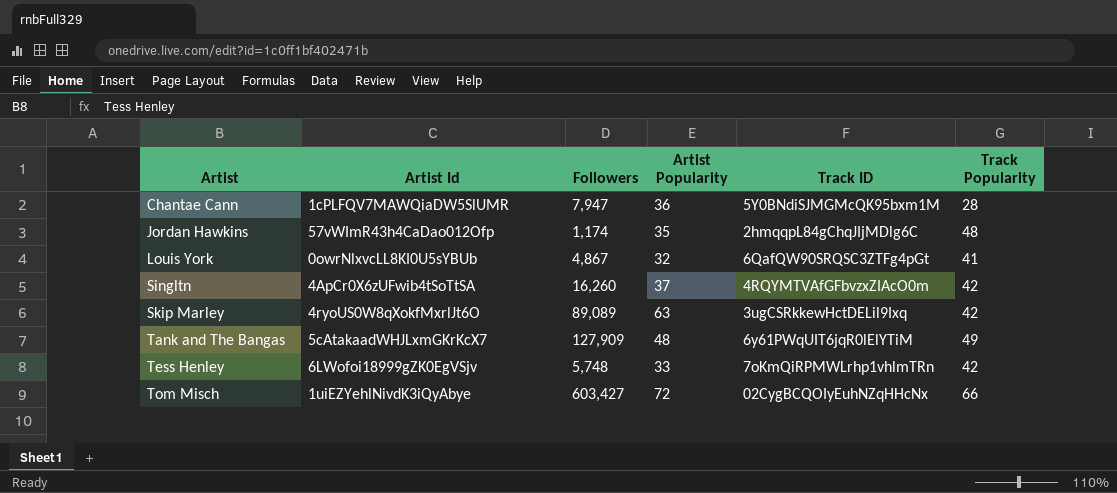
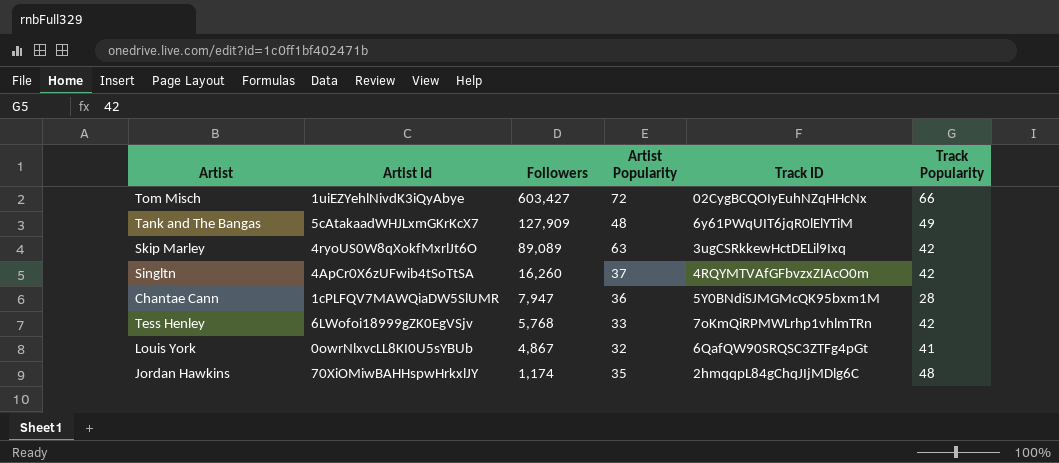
row order: Artist ascending -> Followers descending
Tess Henley | Followers: 5,748 -> 5,768
Jordan Hawkins | Artist Id: 57vWImR43h4CaDao012Ofp -> 70XiOMiwBAHHspwHrkxlJY

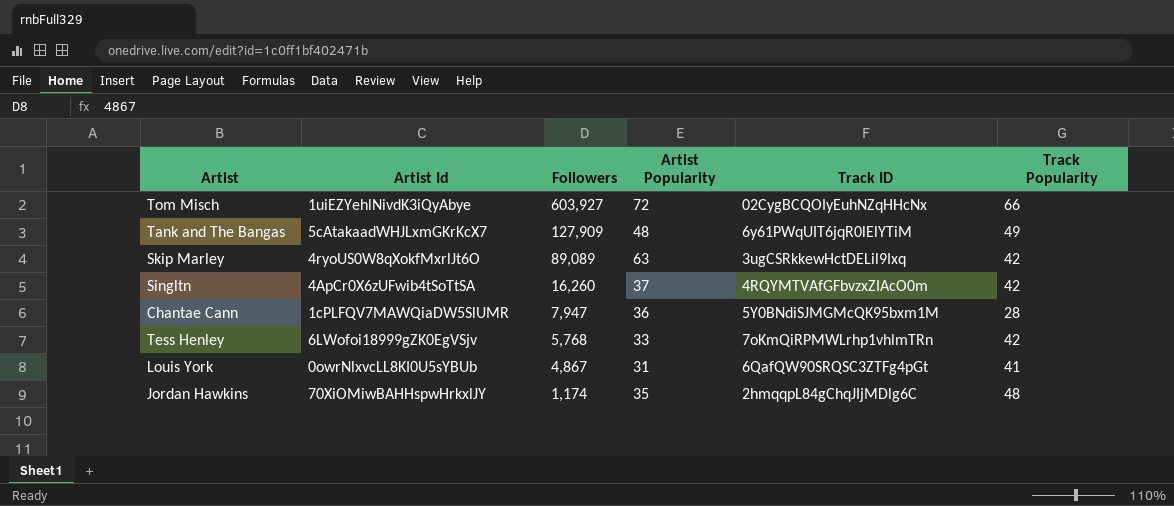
Tom Misch | Followers: 603,427 -> 603,927
Louis York | Artist Popularity: 32 -> 31

